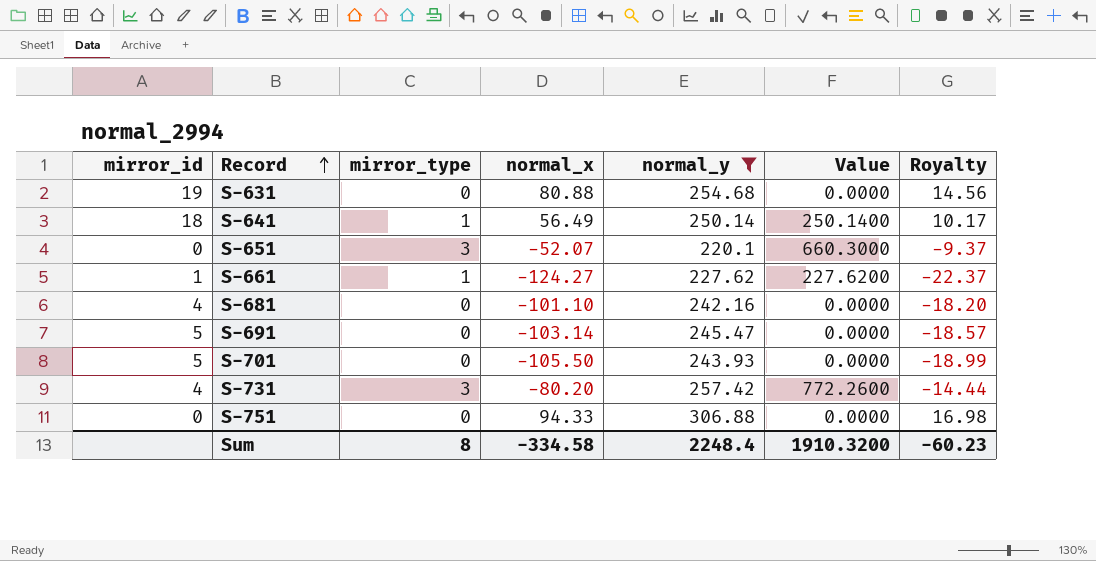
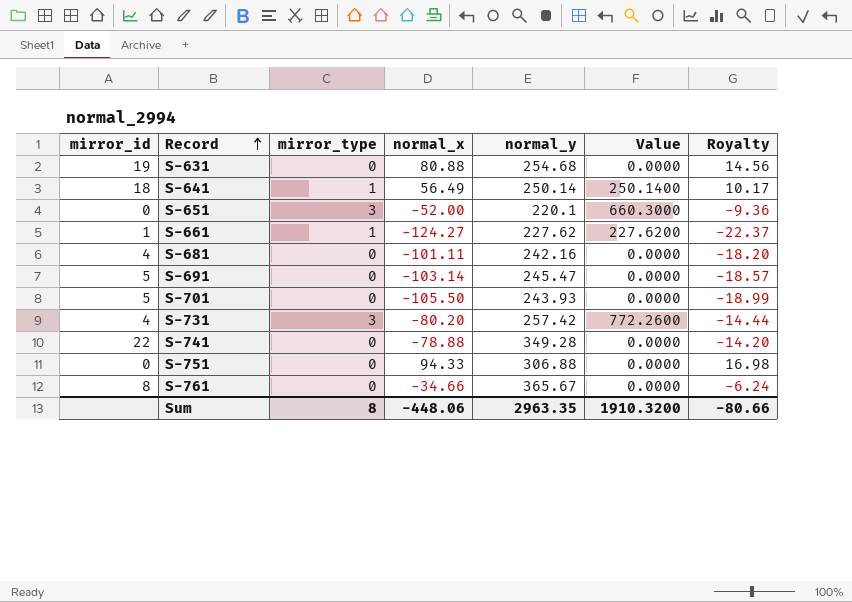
filter: normal_y <= 306.88 -> none
S-651 | normal_x: -52.07 -> -52.00
S-651 | Royalty: -9.37 -> -9.36
S-681 | normal_x: -101.10 -> -101.11
Sum | normal_x: -334.58 -> -448.06
Sum | normal_y: 2248.4 -> 2963.35
Sum | Royalty: -60.23 -> -80.66

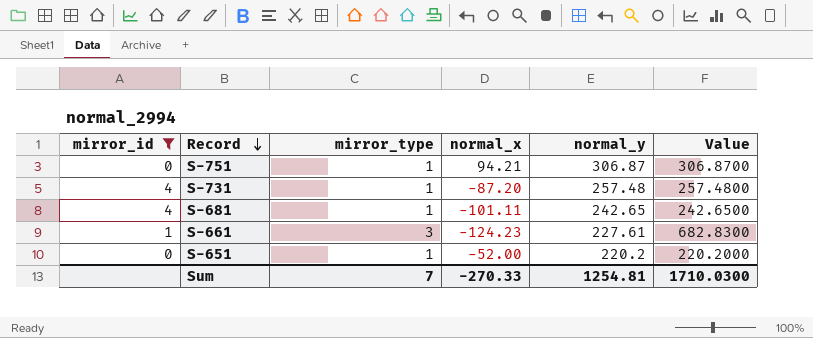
filter: none -> mirror_id <= 4
row order: Record ascending -> Record descending
column Royalty | formula: [normal_x] * 0.18 -> none
S-751 | mirror_type: 0 -> 1
S-751 | normal_x: 94.33 -> 94.21
S-751 | normal_y: 306.88 -> 306.87
S-751 | Value: 0.0000 -> 306.8700
S-731 | mirror_type: 3 -> 1
S-731 | normal_x: -80.20 -> -87.20
S-731 | normal_y: 257.42 -> 257.48
S-731 | Value: 772.2600 -> 257.4800
S-681 | mirror_type: 0 -> 1
S-681 | normal_y: 242.16 -> 242.65
S-681 | Value: 0.0000 -> 242.6500
S-661 | mirror_type: 1 -> 3
S-661 | normal_x: -124.27 -> -124.23
S-661 | normal_y: 227.62 -> 227.61
S-661 | Value: 227.6200 -> 682.8300
S-651 | mirror_type: 3 -> 1
S-651 | normal_y: 220.1 -> 220.2
S-651 | Value: 660.3000 -> 220.2000
Sum | mirror_type: 8 -> 7
Sum | normal_x: -448.06 -> -270.33
Sum | normal_y: 2963.35 -> 1254.81
Sum | Value: 1910.3200 -> 1710.0300

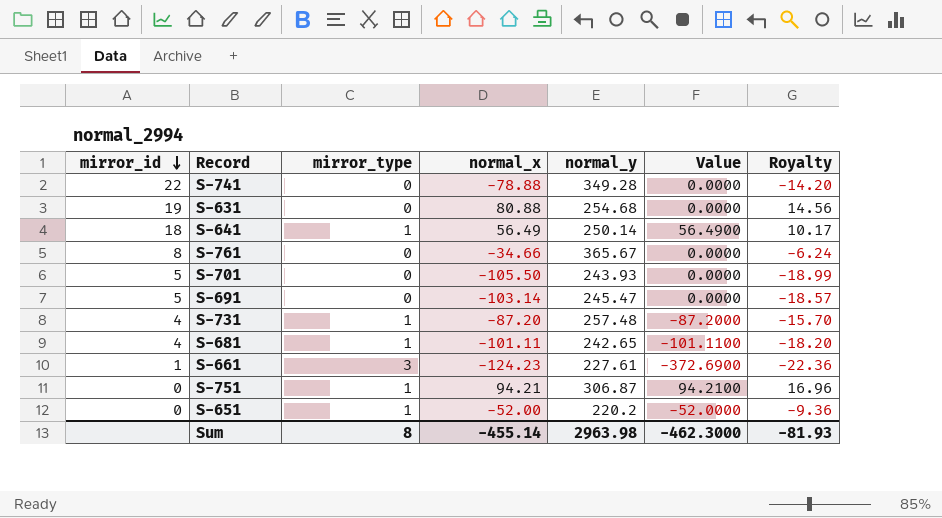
filter: mirror_id <= 4 -> none
row order: Record descending -> mirror_id descending
column Value | formula: [mirror_type] * [normal_y] -> [mirror_type] * [normal_x]
column Royalty | formula: none -> [normal_x] * 0.18
Sum | mirror_type: 7 -> 8
Sum | normal_x: -270.33 -> -455.14
Sum | normal_y: 1254.81 -> 2963.98
Sum | Value: 1710.0300 -> -462.3000

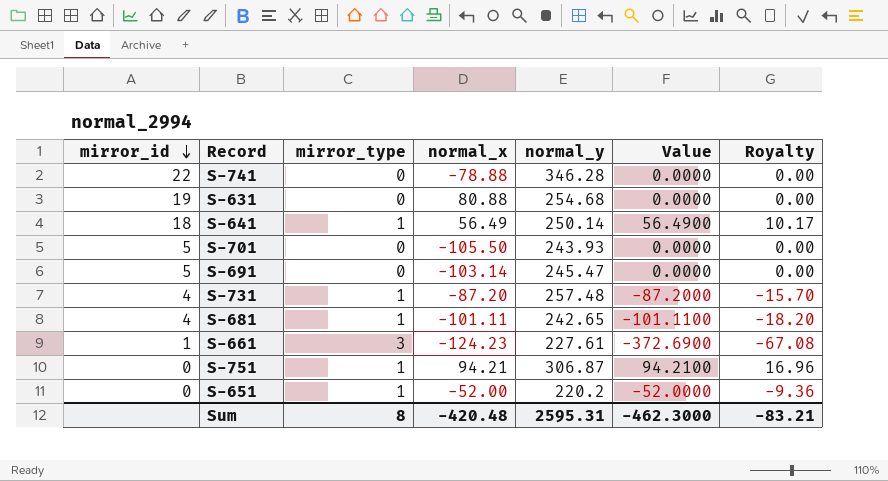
column Royalty | formula: [normal_x] * 0.18 -> [Value] * 0.18
row S-761: 8 | 0 | -34.66 | 365.67 | 0.0000 | -6.24 -> none
S-741 | normal_y: 349.28 -> 346.28
Sum | normal_x: -455.14 -> -420.48
Sum | normal_y: 2963.98 -> 2595.31
Sum | Royalty: -81.93 -> -83.21

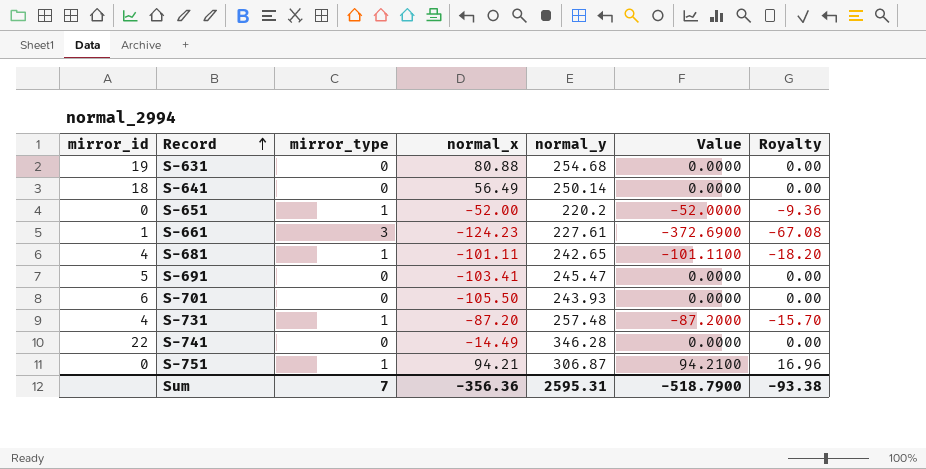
row order: mirror_id descending -> Record ascending
S-641 | mirror_type: 1 -> 0
S-641 | Value: 56.4900 -> 0.0000
S-641 | Royalty: 10.17 -> 0.00
S-691 | normal_x: -103.14 -> -103.41
S-701 | mirror_id: 5 -> 6
S-741 | normal_x: -78.88 -> -14.49
Sum | mirror_type: 8 -> 7
Sum | normal_x: -420.48 -> -356.36
Sum | Value: -462.3000 -> -518.7900
Sum | Royalty: -83.21 -> -93.38

